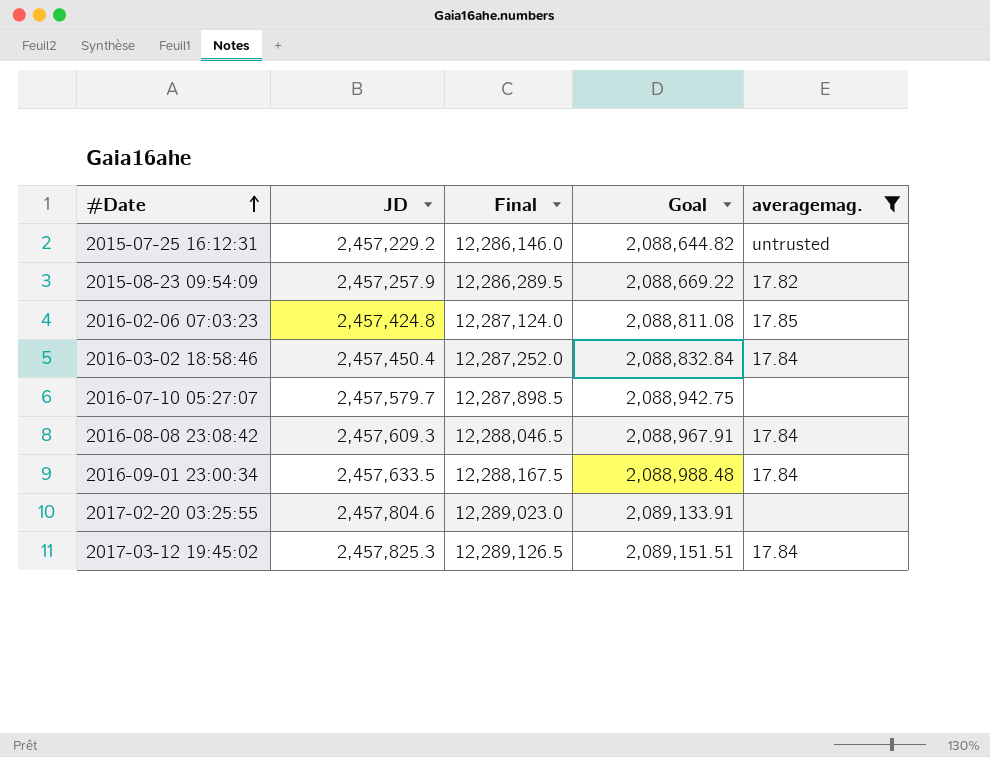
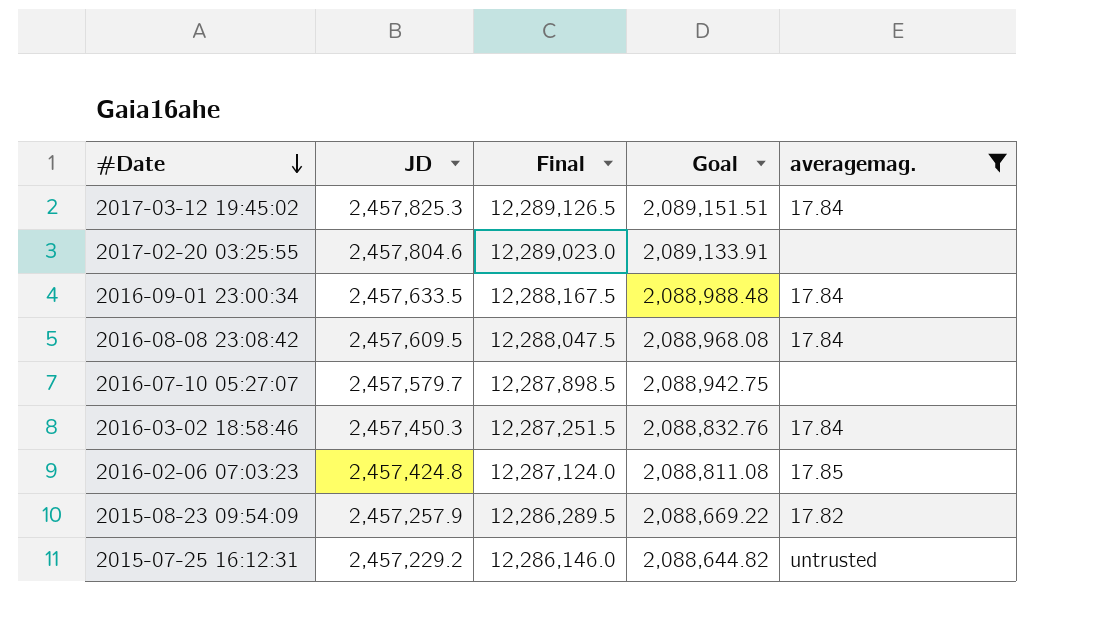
row order: #Date ascending -> #Date descending
2016-08-08 23:08:42 | JD: 2,457,609.3 -> 2,457,609.5
2016-08-08 23:08:42 | Final: 12,288,046.5 -> 12,288,047.5
2016-08-08 23:08:42 | Goal: 2,088,967.91 -> 2,088,968.08
2016-03-02 18:58:46 | JD: 2,457,450.4 -> 2,457,450.3
2016-03-02 18:58:46 | Final: 12,287,252.0 -> 12,287,251.5
2016-03-02 18:58:46 | Goal: 2,088,832.84 -> 2,088,832.76

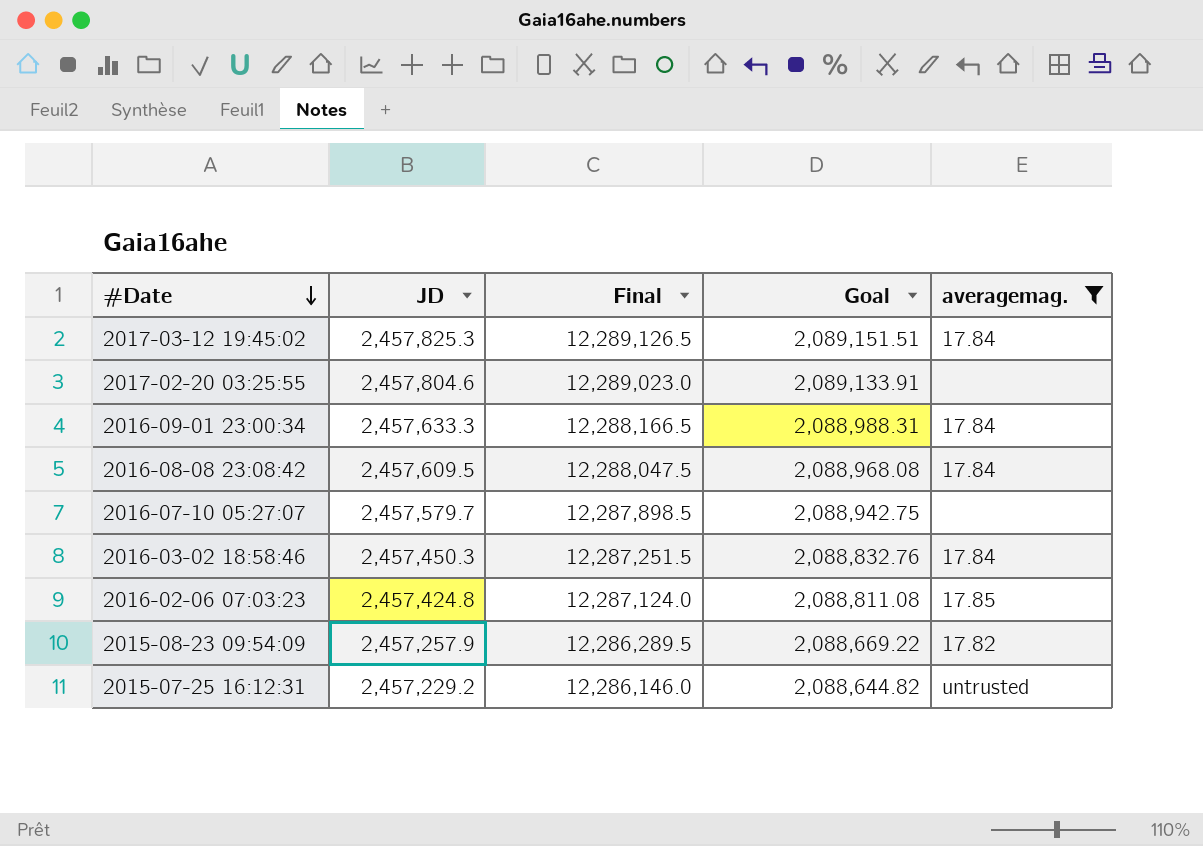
2016-09-01 23:00:34 | JD: 2,457,633.5 -> 2,457,633.3
2016-09-01 23:00:34 | Final: 12,288,167.5 -> 12,288,166.5
2016-09-01 23:00:34 | Goal: 2,088,988.48 -> 2,088,988.31

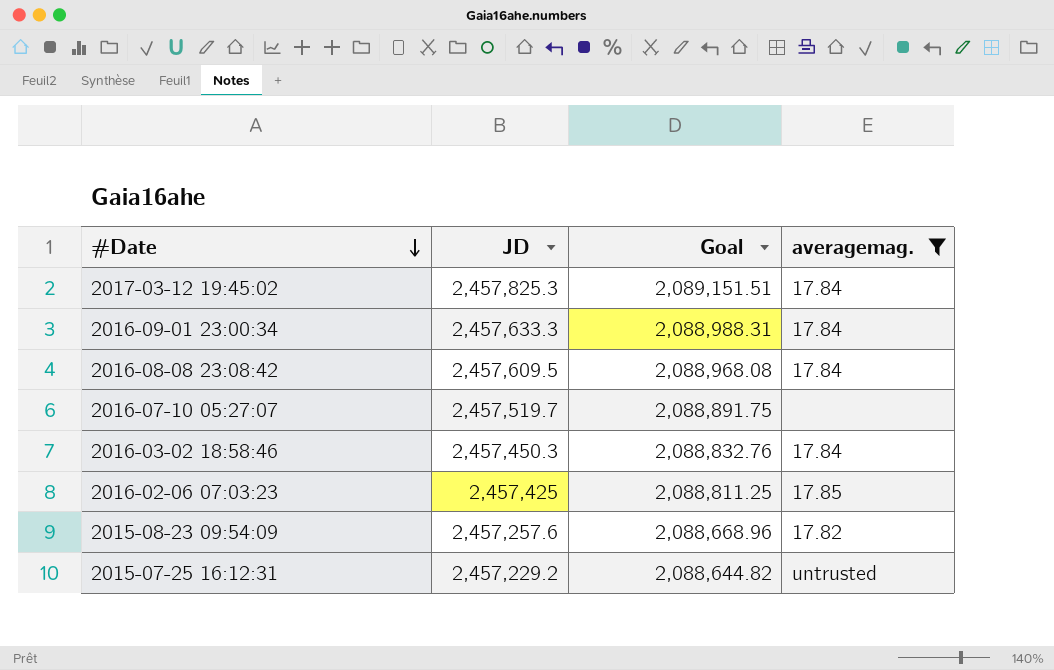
column Final | formula: [JD] * 5 -> none
row 2017-02-20 03:25:55: 2,457,804.6 | 12,289,023.0 | 2,089,133.91 | none -> none
2016-07-10 05:27:07 | JD: 2,457,579.7 -> 2,457,519.7
2016-07-10 05:27:07 | Goal: 2,088,942.75 -> 2,088,891.75
2016-02-06 07:03:23 | JD: 2,457,424.8 -> 2,457,425
2016-02-06 07:03:23 | Goal: 2,088,811.08 -> 2,088,811.25
2015-08-23 09:54:09 | JD: 2,457,257.9 -> 2,457,257.6
2015-08-23 09:54:09 | Goal: 2,088,669.22 -> 2,088,668.96

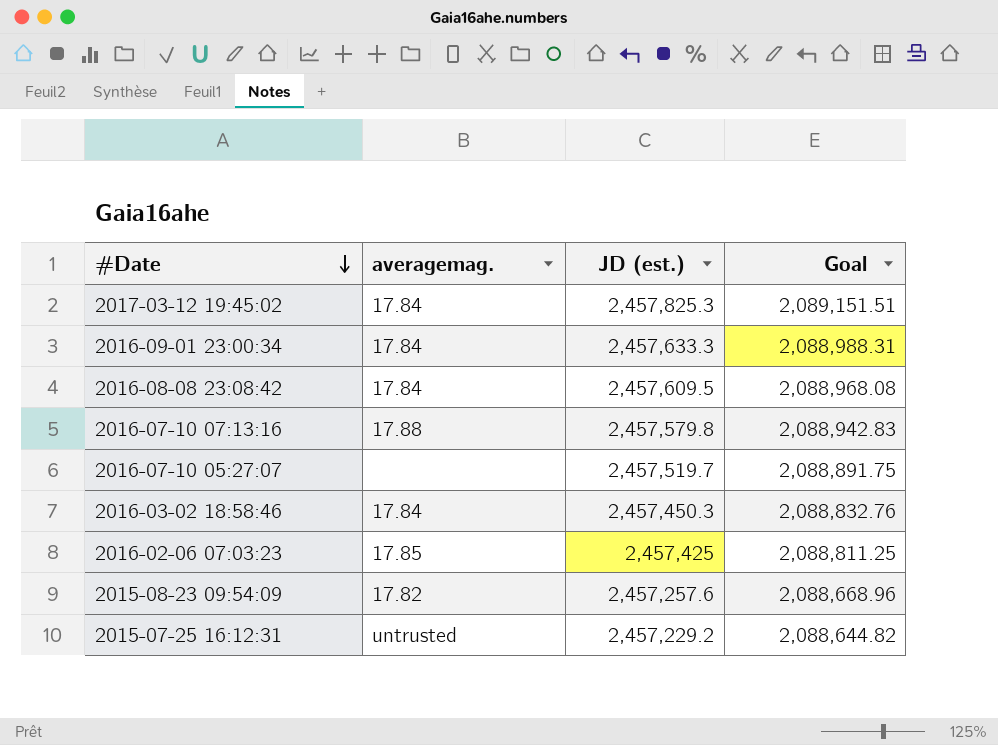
filter: averagemag. != 17.88 -> none
column averagemag. | position: 4 -> 2
column name: JD -> JD (est.)

